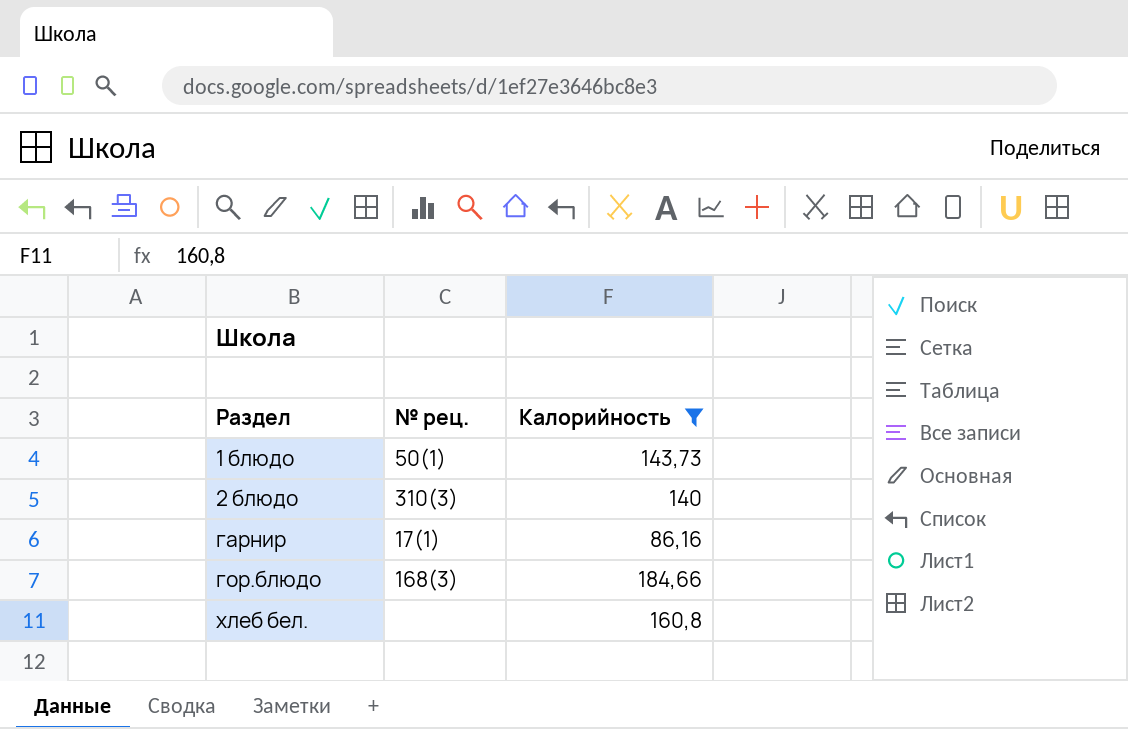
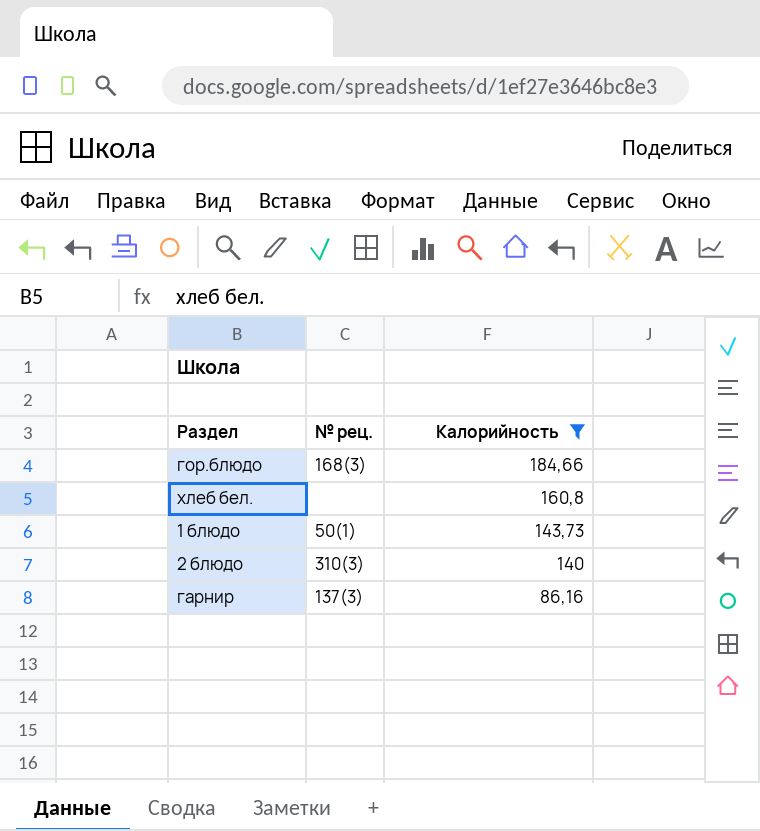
row order: Раздел ascending -> Калорийность descending
гарнир | № рец.: 17(1) -> 137(3)

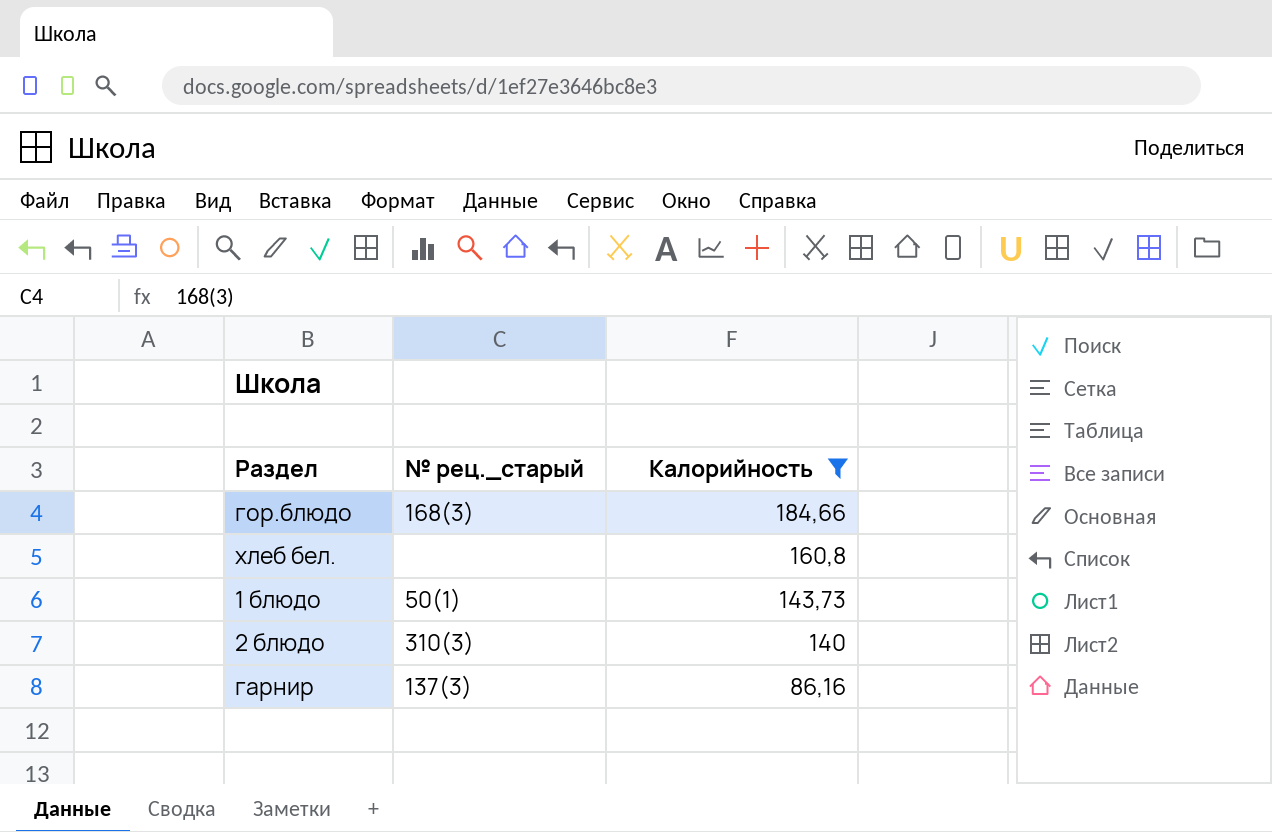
column name: № рец. -> № рец._старый

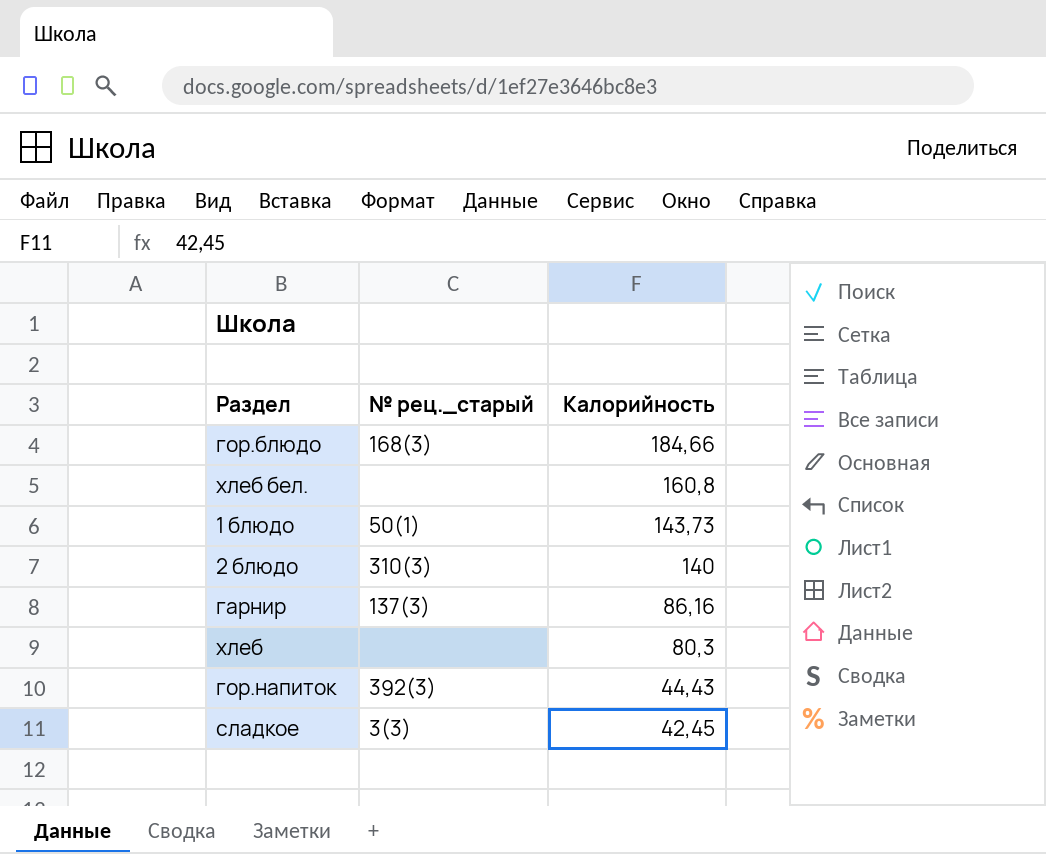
filter: Калорийность >= 86,16 -> none

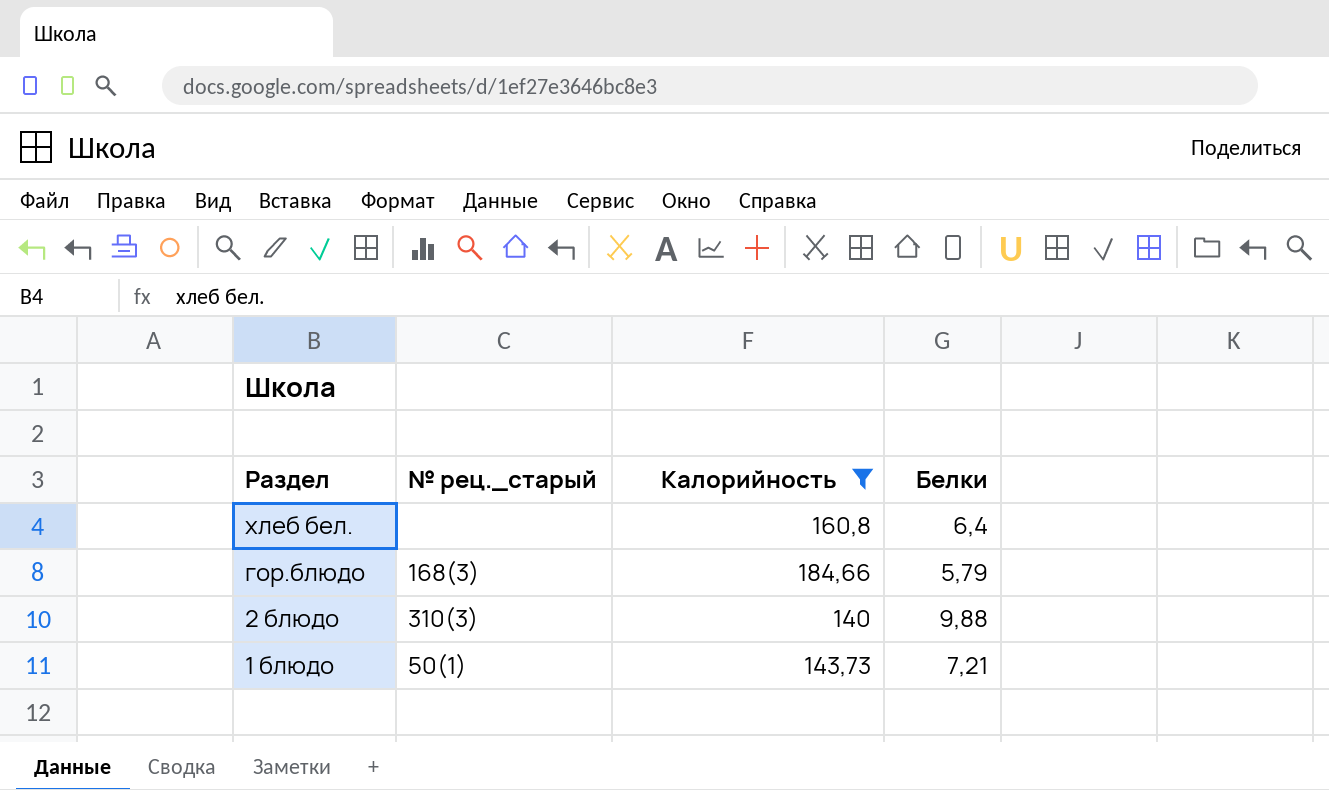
filter: none -> Калорийность >= 140
row order: Калорийность descending -> Раздел descending
column Белки | position: none -> 4

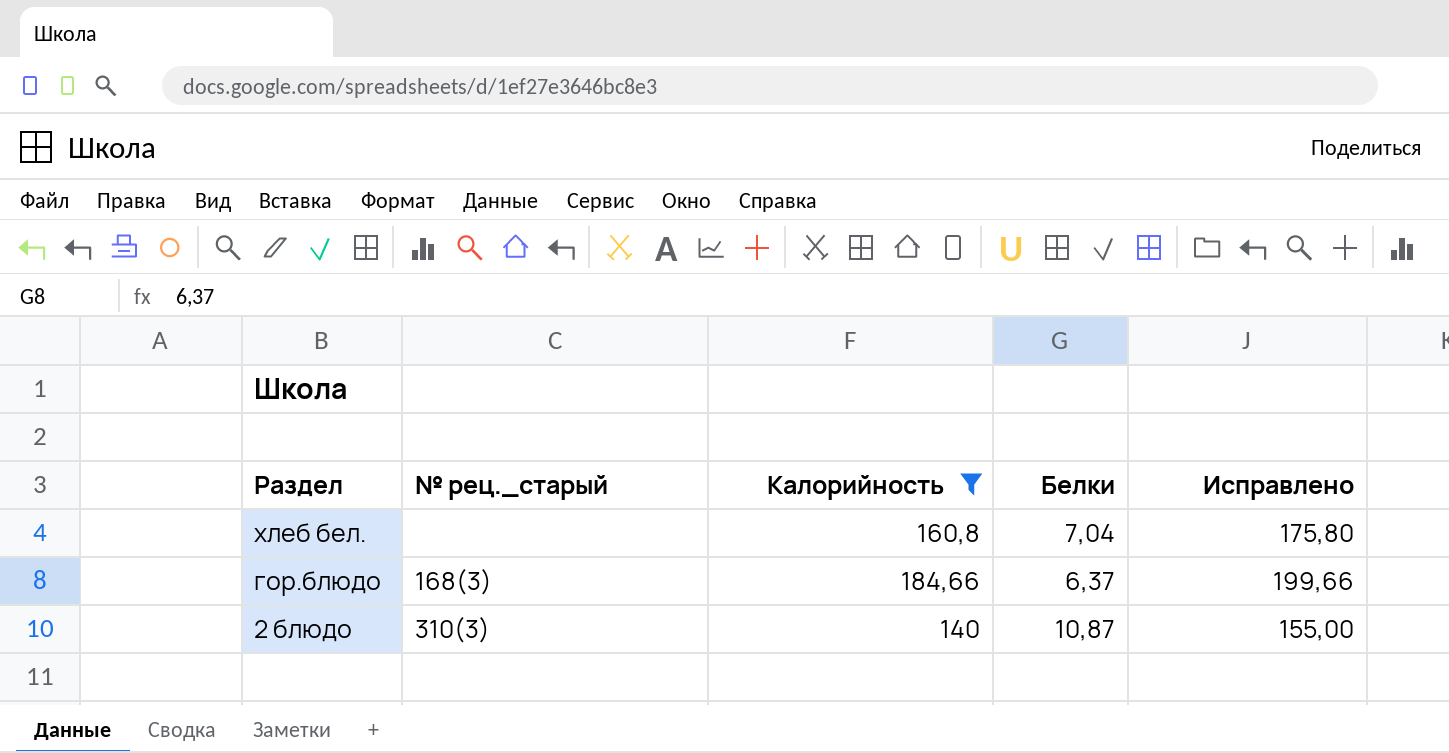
column Исправлено | formula: none -> [Калорийность] + 15
row 1 блюдо: 50(1) | 143,73 | 7,21 -> none
хлеб бел. | Белки: 6,4 -> 7,04
гор.блюдо | Белки: 5,79 -> 6,37
2 блюдо | Белки: 9,88 -> 10,87

